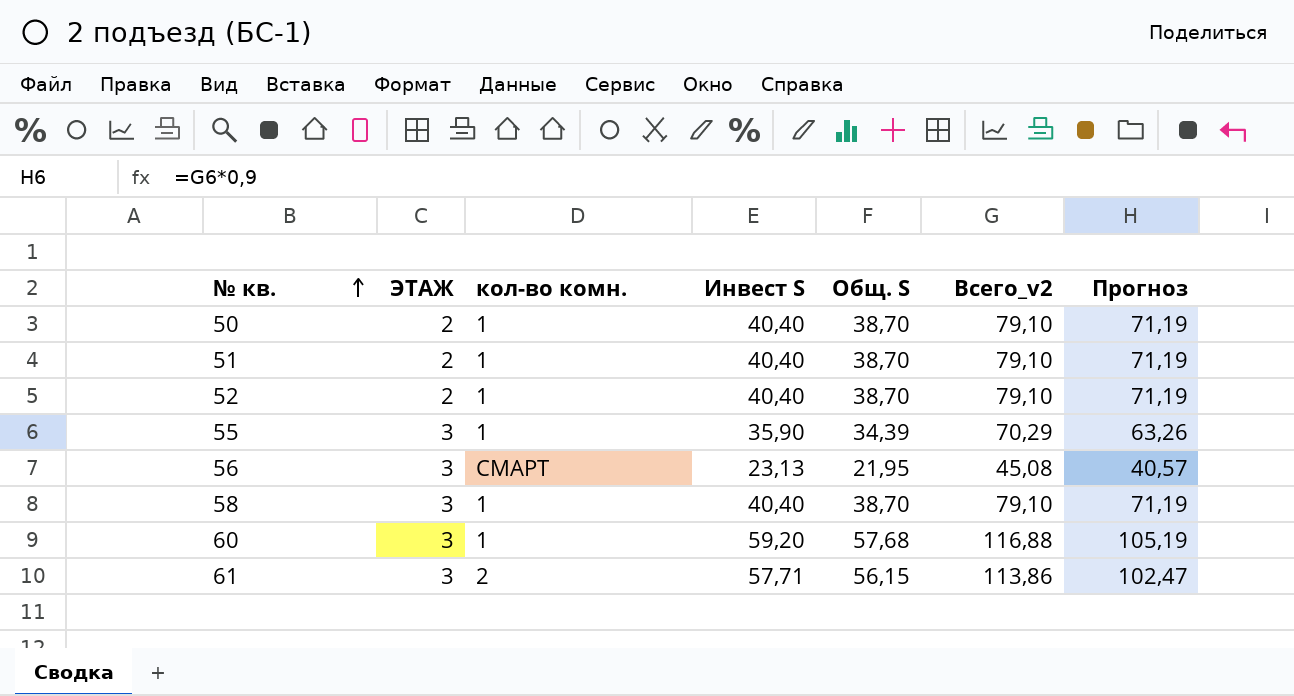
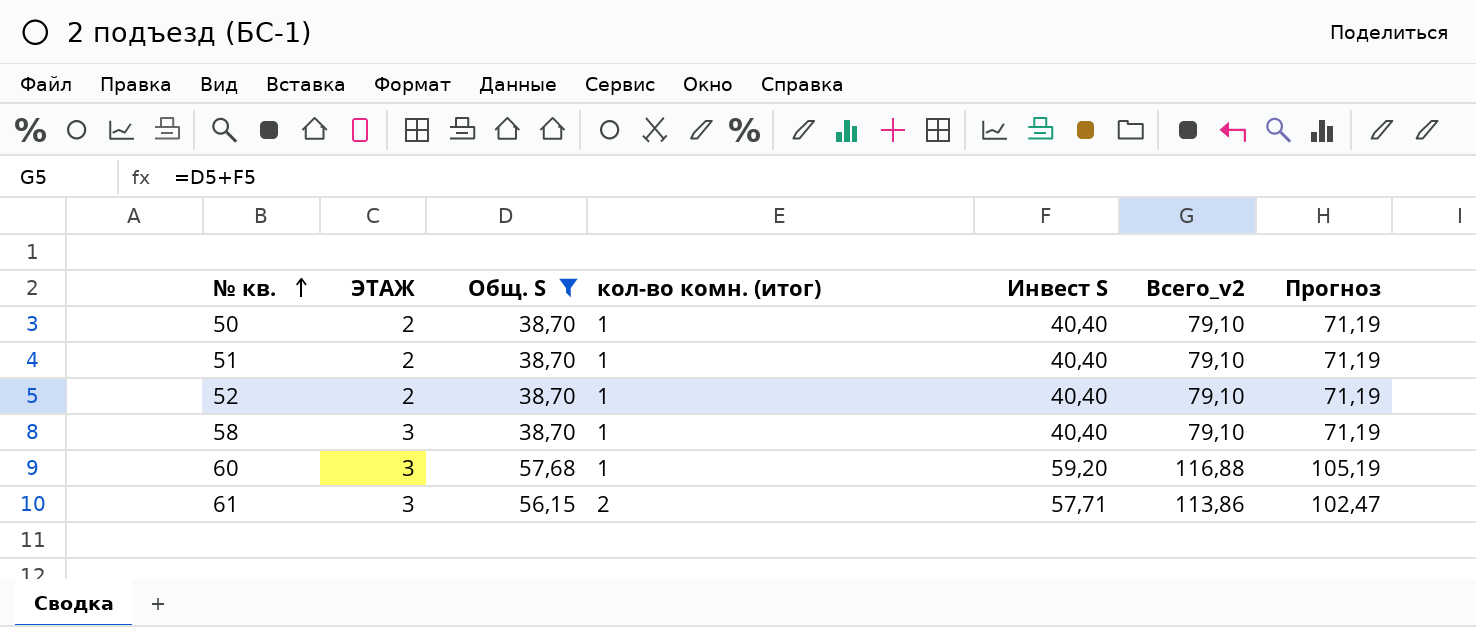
filter: none -> Общ. S >= 38,70
column Общ. S | position: 5 -> 3
column name: кол-во комн. -> кол-во комн. (итог)

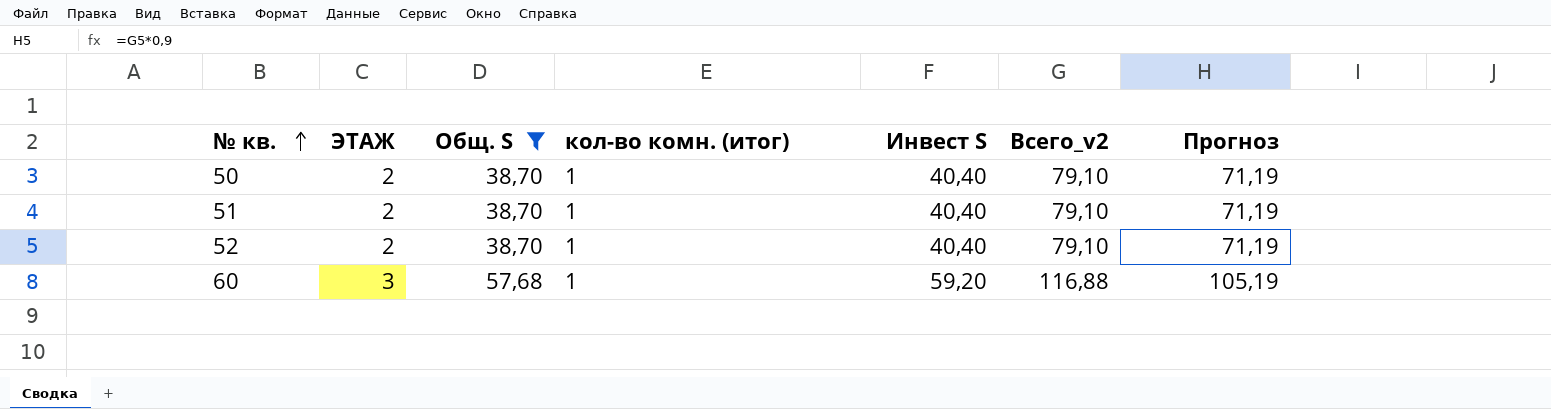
row 58: 3 | 38,70 | 1 | 40,40 | 79,10 | 71,19 -> none
row 61: 3 | 56,15 | 2 | 57,71 | 113,86 | 102,47 -> none

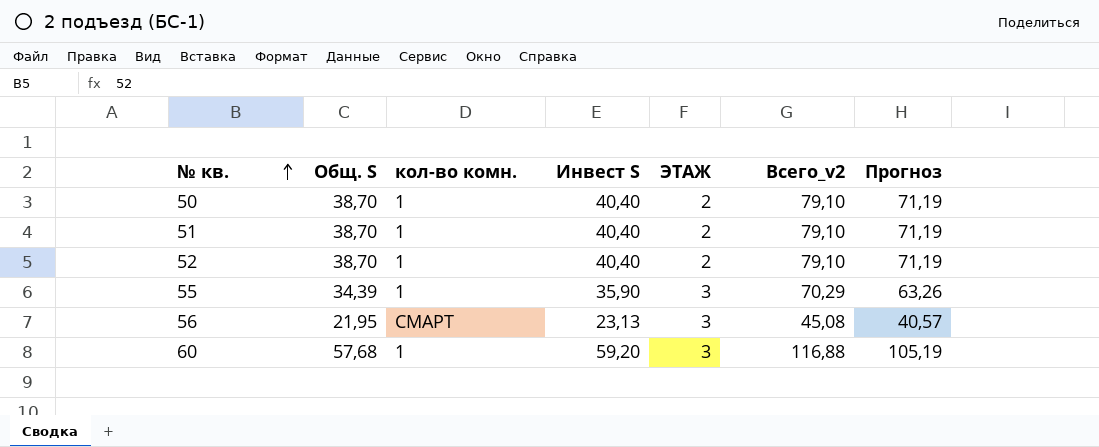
filter: Общ. S >= 38,70 -> none
column name: кол-во комн. (итог) -> кол-во комн.
column ЭТАЖ | position: 2 -> 5

